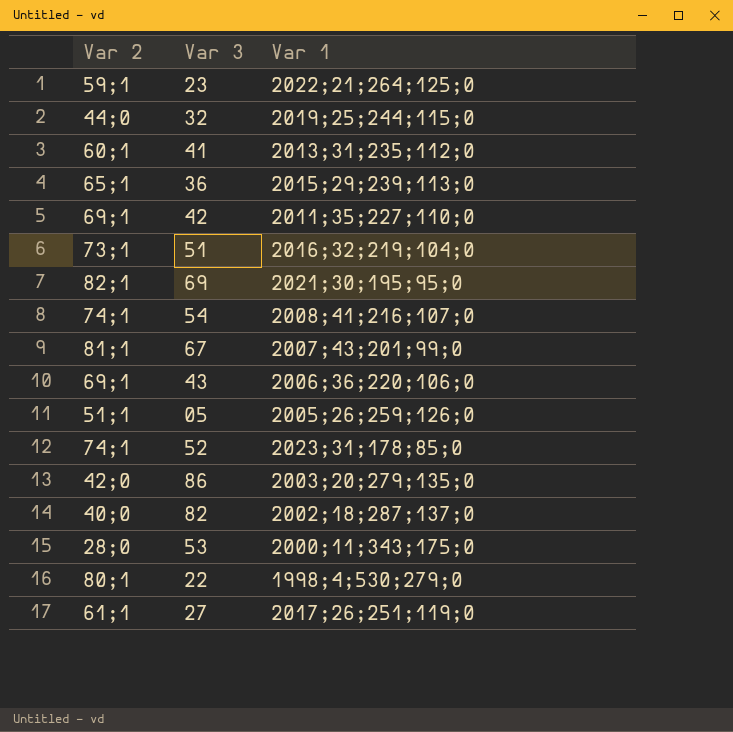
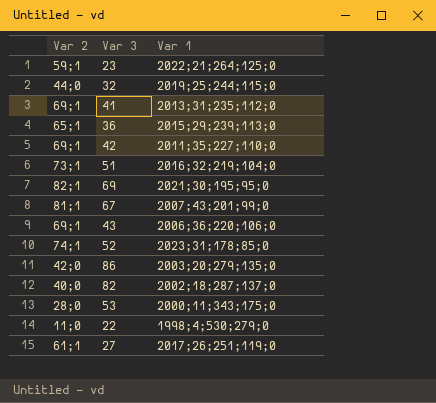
row 54: 74;1 | 2008;41;216;107;0 -> none
row 05: 51;1 | 2005;26;259;126;0 -> none
41 | Var 2: 60;1 -> 69;1
22 | Var 2: 80;1 -> 11;0

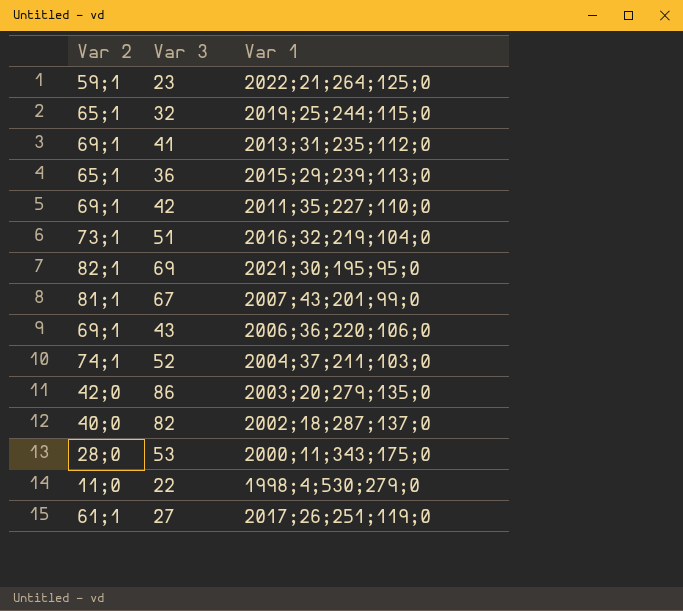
32 | Var 2: 44;0 -> 65;1
52 | Var 1: 2023;31;178;85;0 -> 2004;37;211;103;0

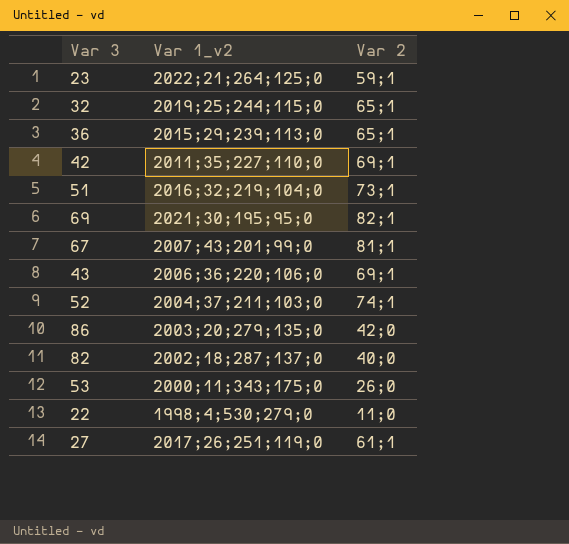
column name: Var 1 -> Var 1_v2
column Var 2 | position: 1 -> 3
row 41: 69;1 | 2013;31;235;112;0 -> none
53 | Var 2: 28;0 -> 26;0

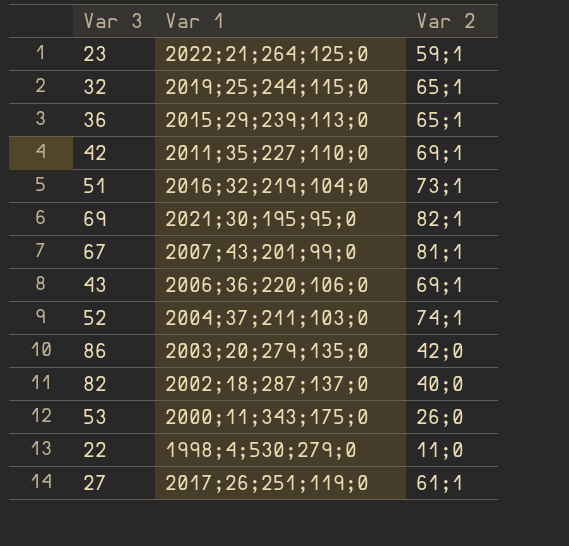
column name: Var 1_v2 -> Var 1

